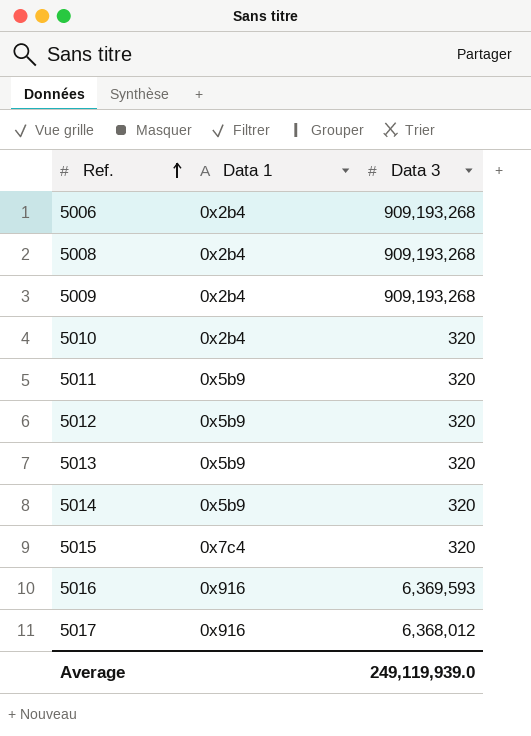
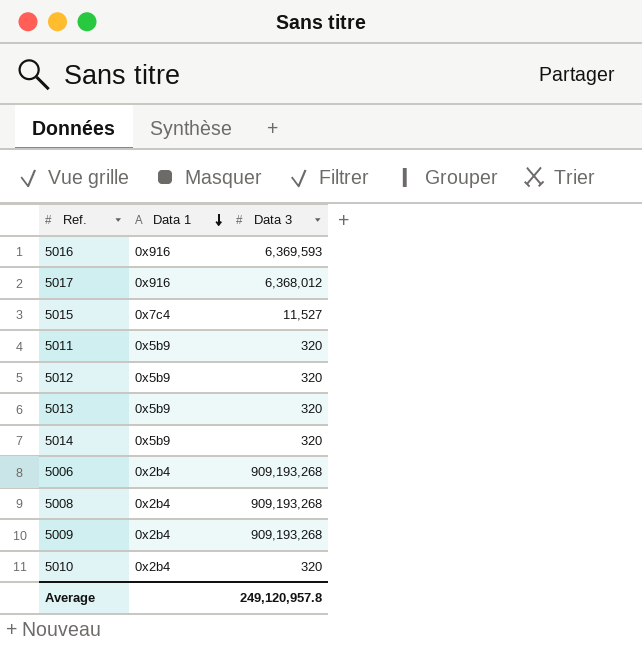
row order: Ref. ascending -> Data 1 descending
5015 | Data 3: 320 -> 11,527
Average | Data 3: 249,119,939.0 -> 249,120,957.8

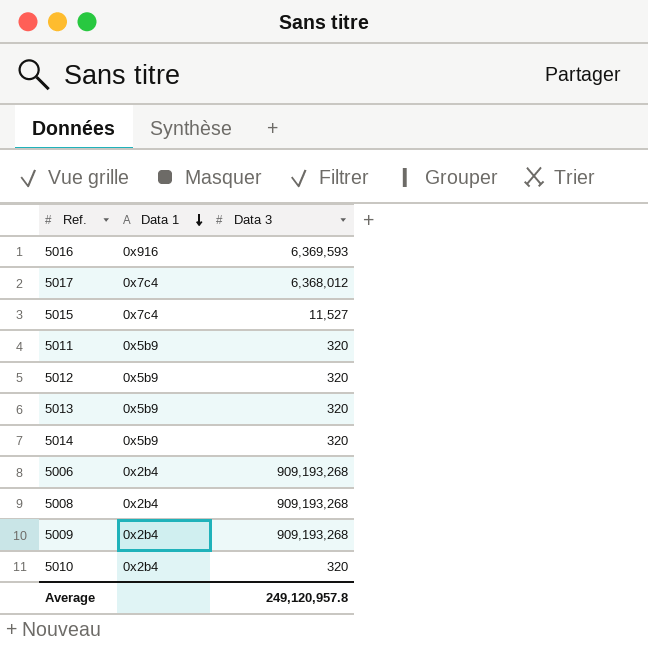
5017 | Data 1: 0x916 -> 0x7c4

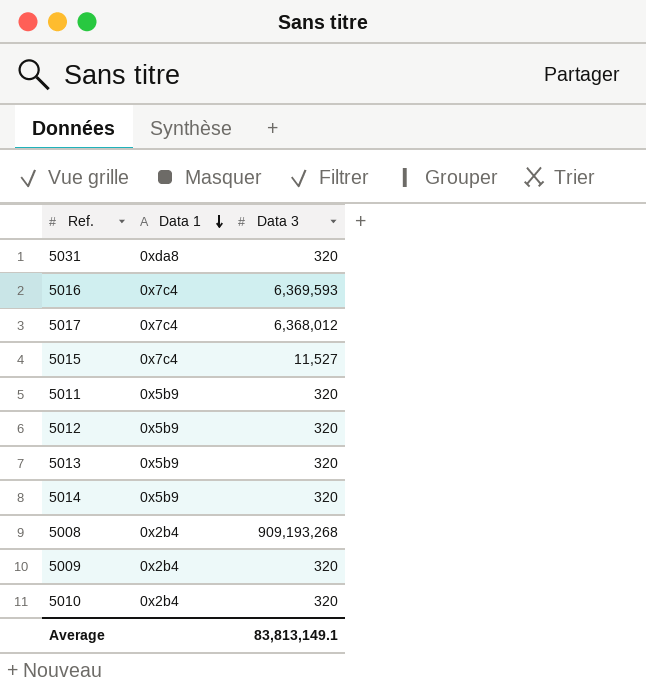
row 5006: 0x2b4 | 909,193,268 -> none
row 5031: none -> 0xda8 | 320
5016 | Data 1: 0x916 -> 0x7c4
5009 | Data 3: 909,193,268 -> 320
Average | Data 3: 249,120,957.8 -> 83,813,149.1

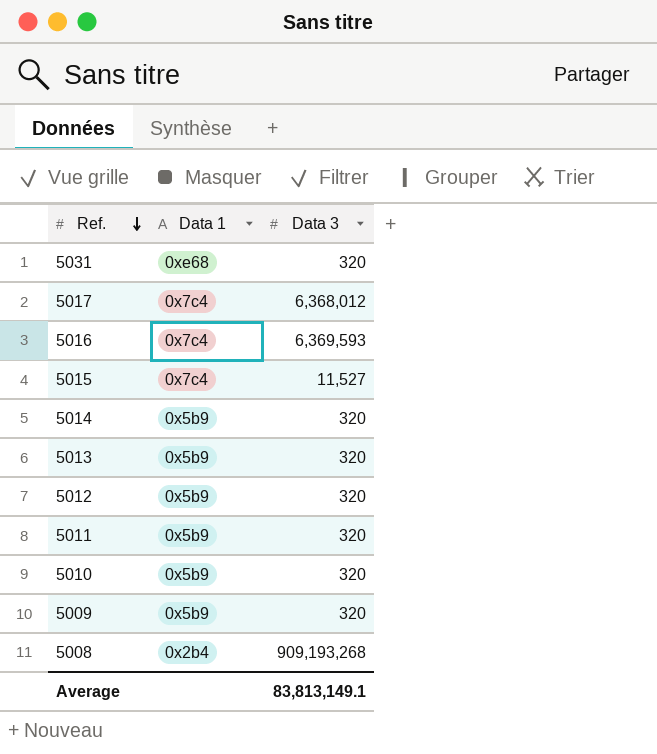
row order: Data 1 descending -> Ref. descending
5031 | Data 1: 0xda8 -> 0xe68
5010 | Data 1: 0x2b4 -> 0x5b9
5009 | Data 1: 0x2b4 -> 0x5b9

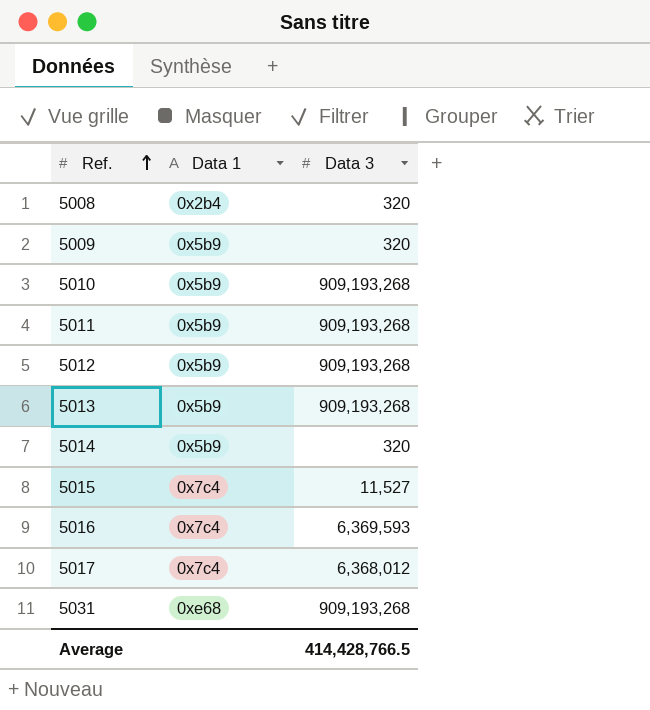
row order: Ref. descending -> Ref. ascending
5008 | Data 3: 909,193,268 -> 320
5010 | Data 3: 320 -> 909,193,268
5011 | Data 3: 320 -> 909,193,268
5012 | Data 3: 320 -> 909,193,268
5013 | Data 3: 320 -> 909,193,268
5031 | Data 3: 320 -> 909,193,268
Average | Data 3: 83,813,149.1 -> 414,428,766.5

